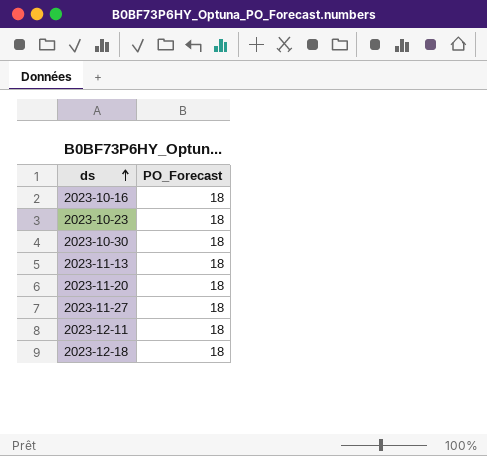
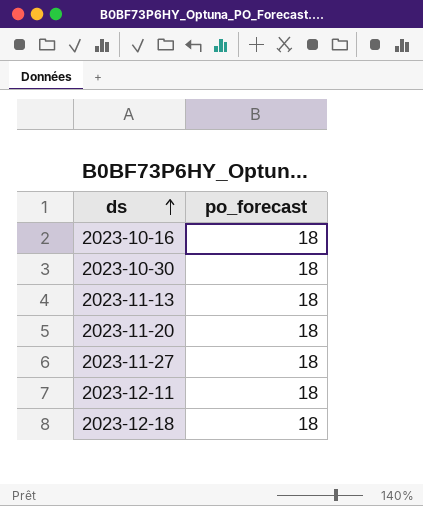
column name: PO_Forecast -> po_forecast
row 2023-10-23: 18 -> none

